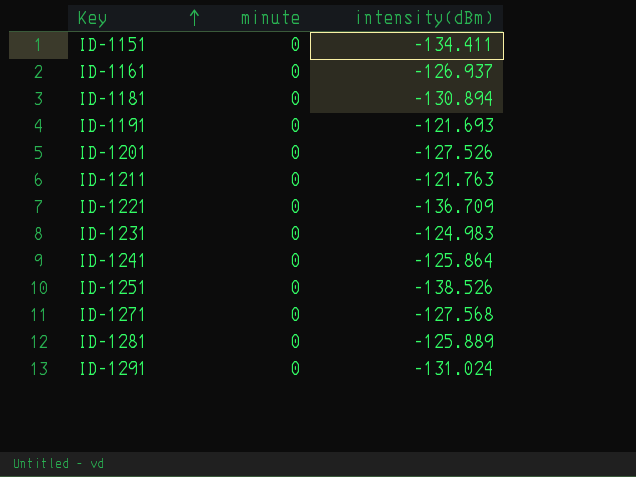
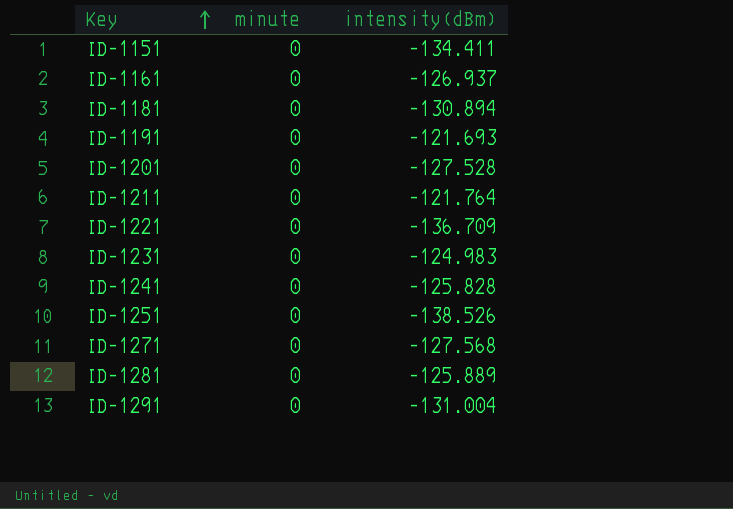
ID-1201 | intensity(dBm): -127.526 -> -127.528
ID-1211 | intensity(dBm): -121.763 -> -121.764
ID-1241 | intensity(dBm): -125.864 -> -125.828
ID-1291 | intensity(dBm): -131.024 -> -131.004

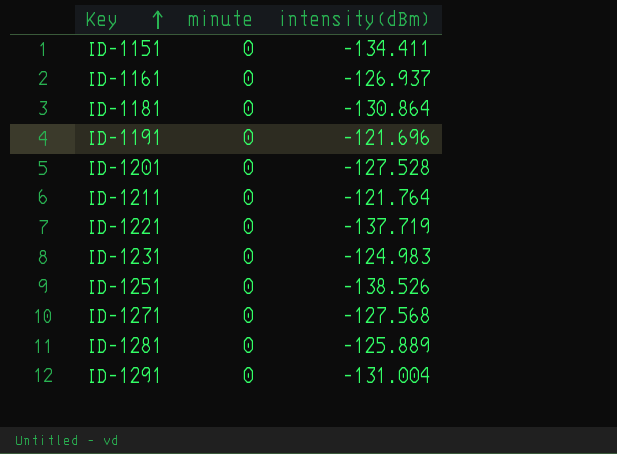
row ID-1241: 0 | -125.828 -> none
ID-1181 | intensity(dBm): -130.894 -> -130.864
ID-1191 | intensity(dBm): -121.693 -> -121.696
ID-1221 | intensity(dBm): -136.709 -> -137.719

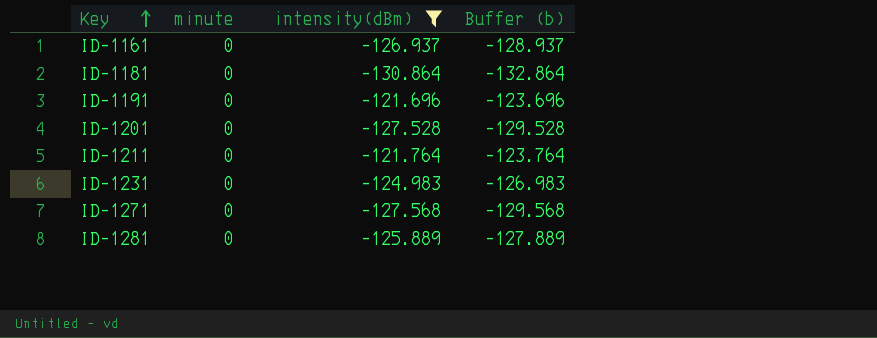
filter: none -> intensity(dBm) >= -130.864
column Buffer (b) | formula: none -> [intensity(dBm)] - 2

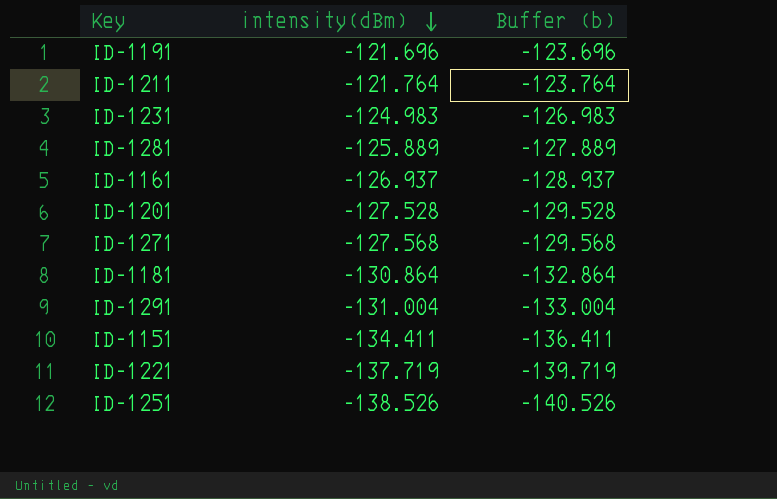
filter: intensity(dBm) >= -130.864 -> none
row order: Key ascending -> intensity(dBm) descending
column minute | position: 2 -> none

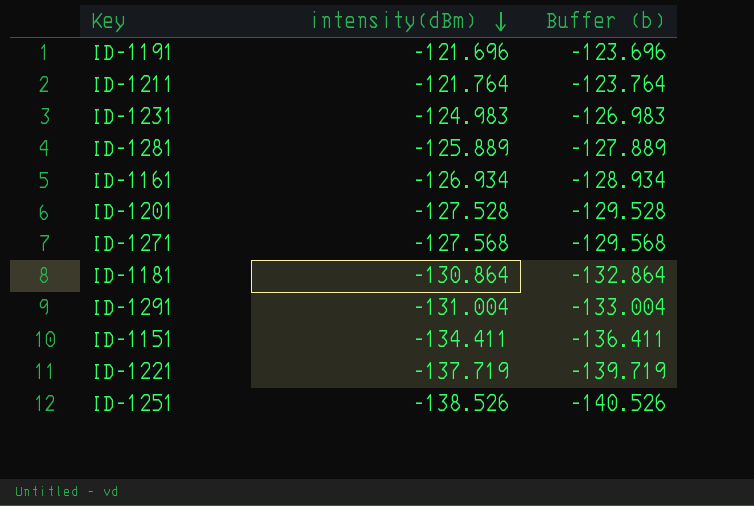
ID-1161 | intensity(dBm): -126.937 -> -126.934
ID-1161 | Buffer (b): -128.937 -> -128.934

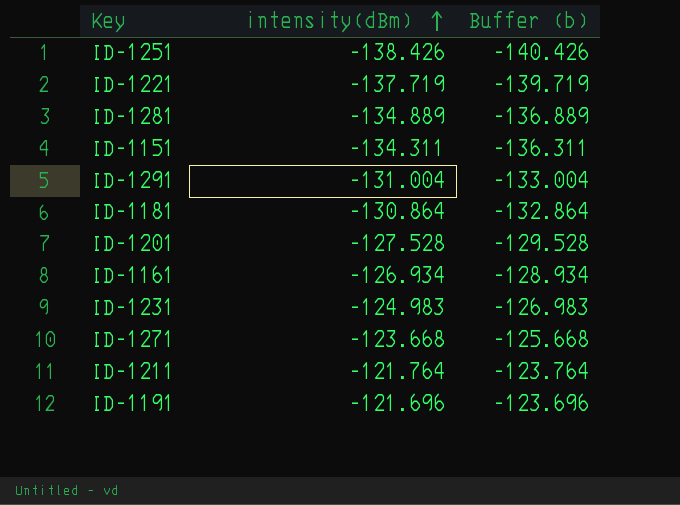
row order: intensity(dBm) descending -> intensity(dBm) ascending
ID-1251 | intensity(dBm): -138.526 -> -138.426
ID-1251 | Buffer (b): -140.526 -> -140.426
ID-1281 | intensity(dBm): -125.889 -> -134.889
ID-1281 | Buffer (b): -127.889 -> -136.889
ID-1151 | intensity(dBm): -134.411 -> -134.311
ID-1151 | Buffer (b): -136.411 -> -136.311
ID-1271 | intensity(dBm): -127.568 -> -123.668
ID-1271 | Buffer (b): -129.568 -> -125.668

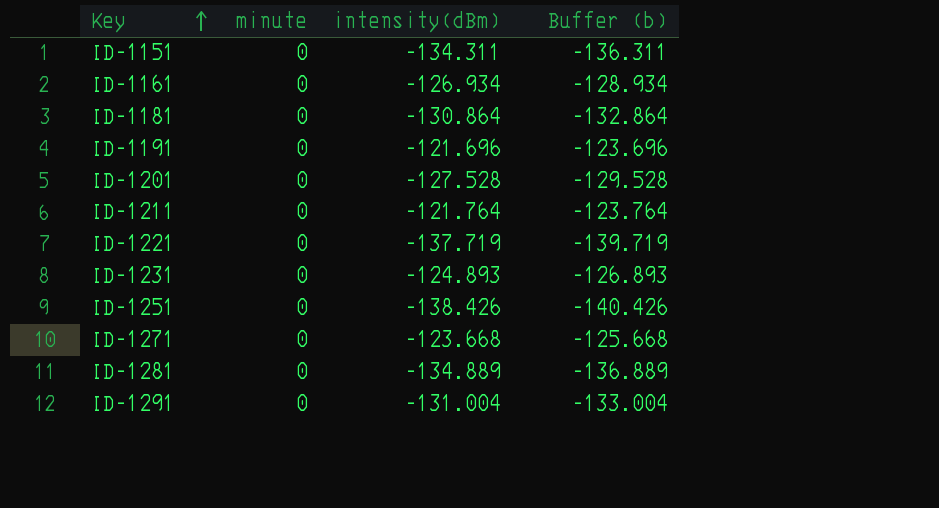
row order: intensity(dBm) ascending -> Key ascending
column minute | position: none -> 2
ID-1231 | intensity(dBm): -124.983 -> -124.893
ID-1231 | Buffer (b): -126.983 -> -126.893

